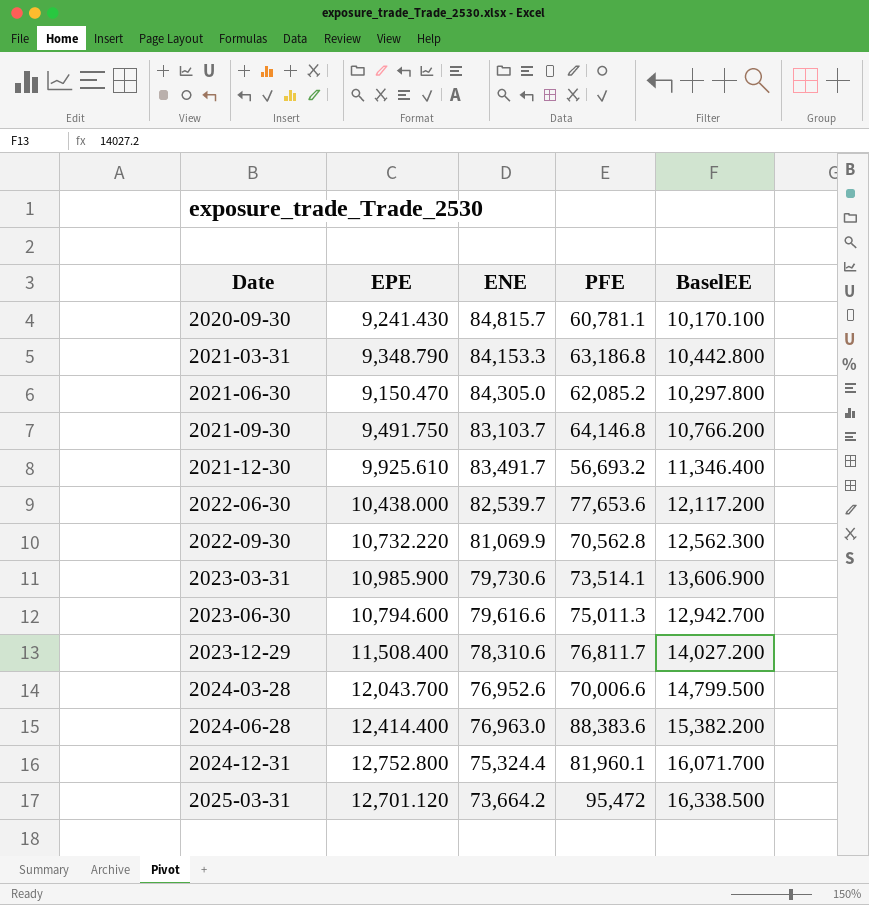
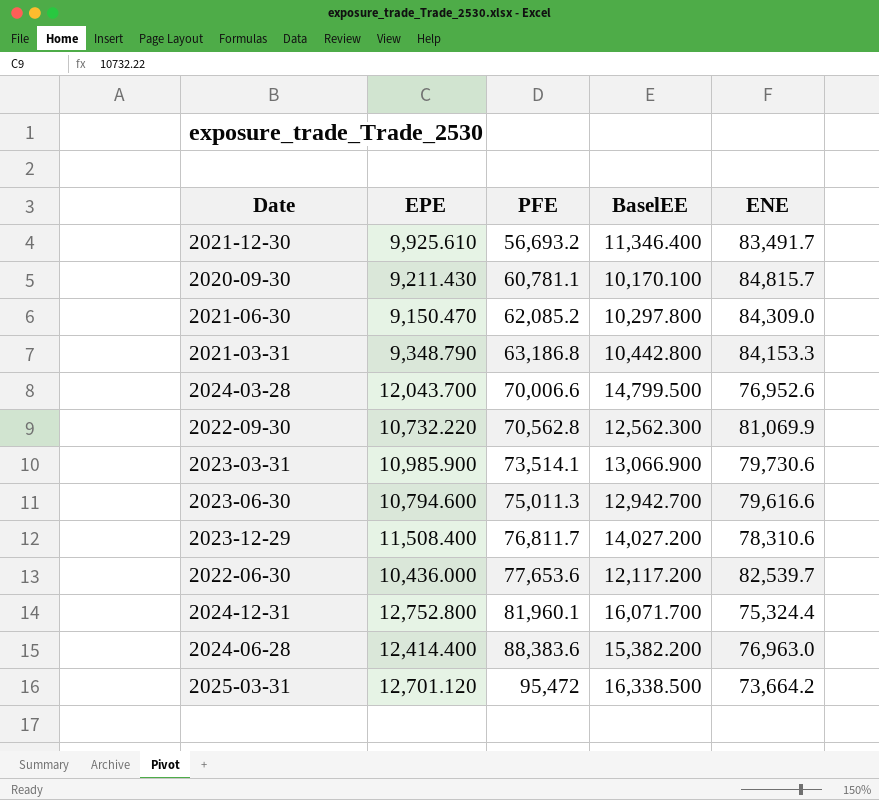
row order: Date ascending -> PFE ascending
column ENE | position: 3 -> 5
row 2021-09-30: 9,491.750 | 83,103.7 | 64,146.8 | 10,766.200 -> none
2020-09-30 | EPE: 9,241.430 -> 9,211.430
2021-06-30 | ENE: 84,305.0 -> 84,309.0
2023-03-31 | BaselEE: 13,606.900 -> 13,066.900
2022-06-30 | EPE: 10,438.000 -> 10,436.000

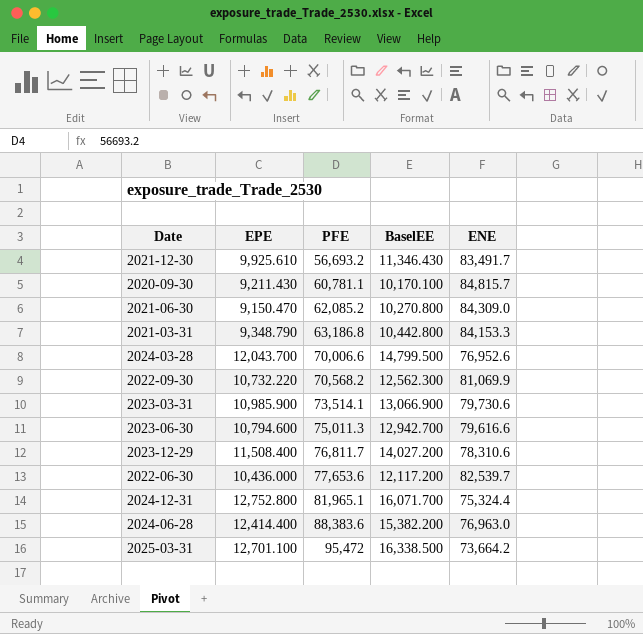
2021-12-30 | BaselEE: 11,346.400 -> 11,346.430
2021-06-30 | BaselEE: 10,297.800 -> 10,270.800
2022-09-30 | PFE: 70,562.8 -> 70,568.2
2024-12-31 | PFE: 81,960.1 -> 81,965.1
2025-03-31 | EPE: 12,701.120 -> 12,701.100

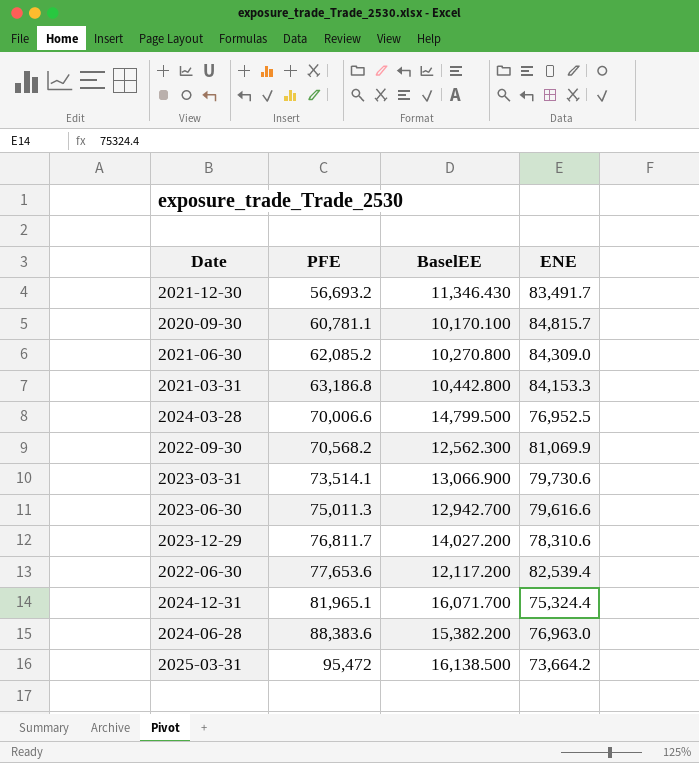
column EPE | position: 2 -> none
2024-03-28 | ENE: 76,952.6 -> 76,952.5
2022-06-30 | ENE: 82,539.7 -> 82,539.4
2025-03-31 | BaselEE: 16,338.500 -> 16,138.500

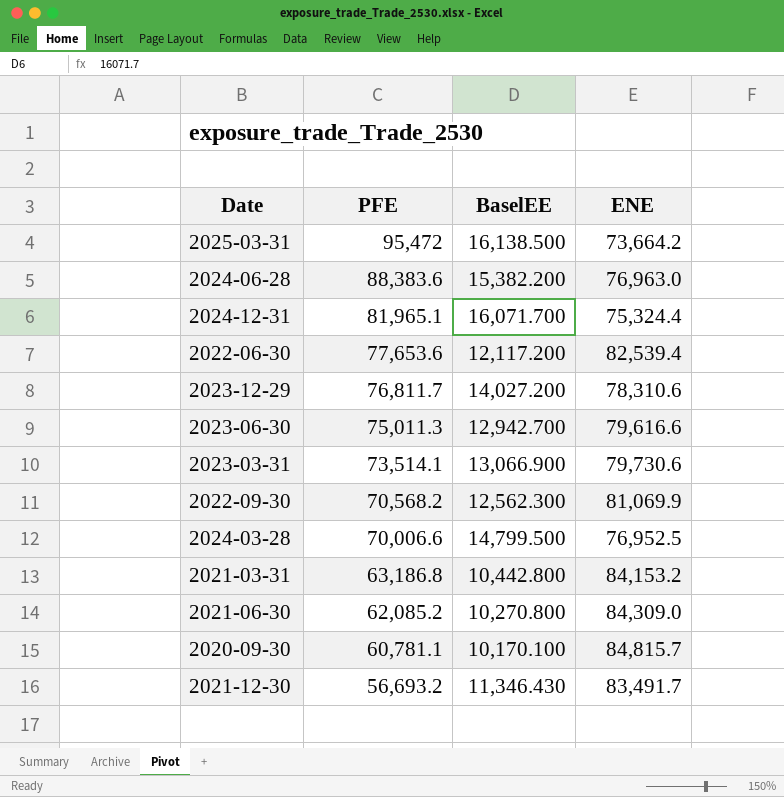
row order: PFE ascending -> PFE descending
2021-03-31 | ENE: 84,153.3 -> 84,153.2

